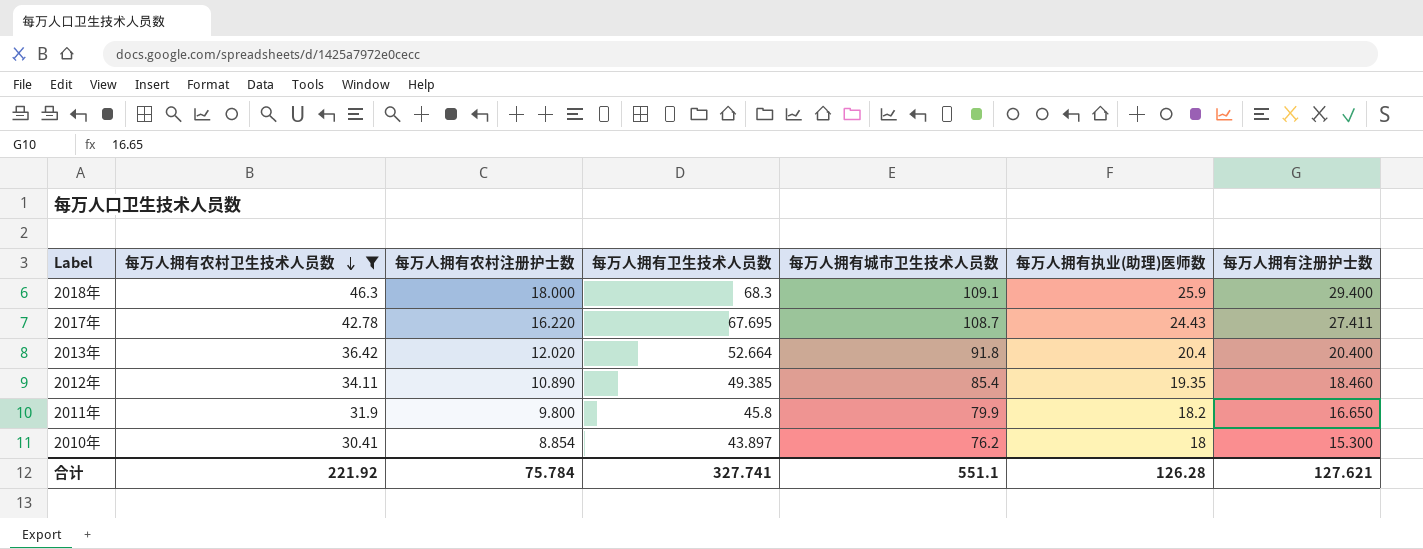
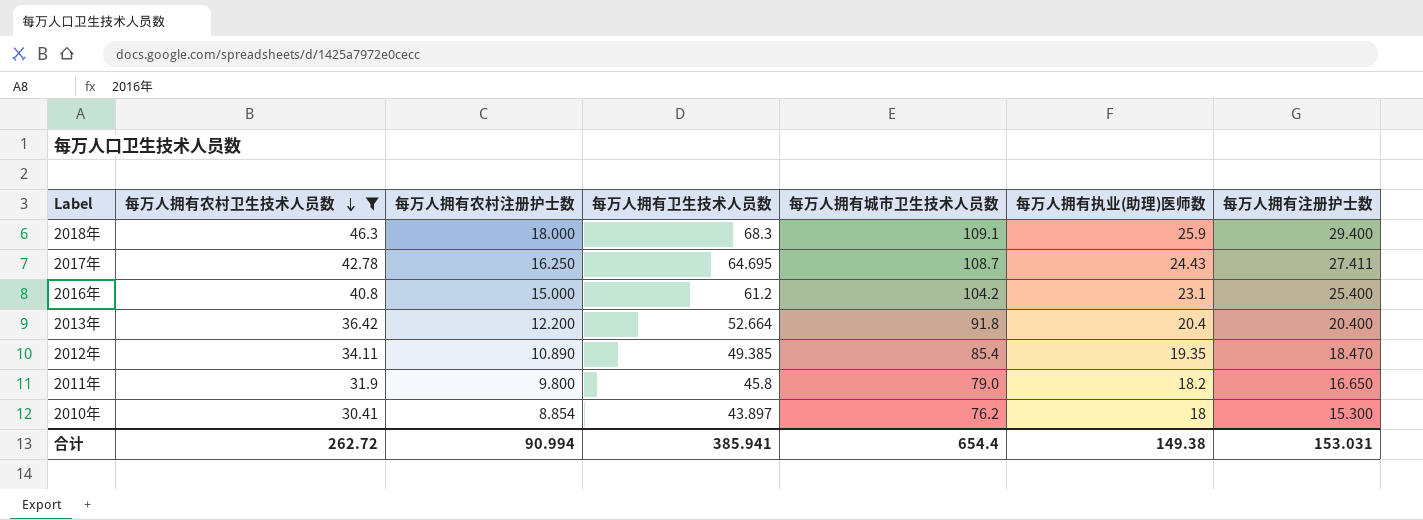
2017年 | 每万人拥有农村注册护士数: 16.220 -> 16.250
2017年 | 每万人拥有卫生技术人员数: 67.695 -> 64.695
row 2016年: none -> 40.8 | 15.000 | 61.2 | 104.2 | 23.1 | 25.400
2013年 | 每万人拥有农村注册护士数: 12.020 -> 12.200
2012年 | 每万人拥有注册护士数: 18.460 -> 18.470
2011年 | 每万人拥有城市卫生技术人员数: 79.9 -> 79.0
合计 | 每万人拥有农村卫生技术人员数: 221.92 -> 262.72
合计 | 每万人拥有农村注册护士数: 75.784 -> 90.994
合计 | 每万人拥有卫生技术人员数: 327.741 -> 385.941
合计 | 每万人拥有城市卫生技术人员数: 551.1 -> 654.4
合计 | 每万人拥有执业(助理)医师数: 126.28 -> 149.38
合计 | 每万人拥有注册护士数: 127.621 -> 153.031

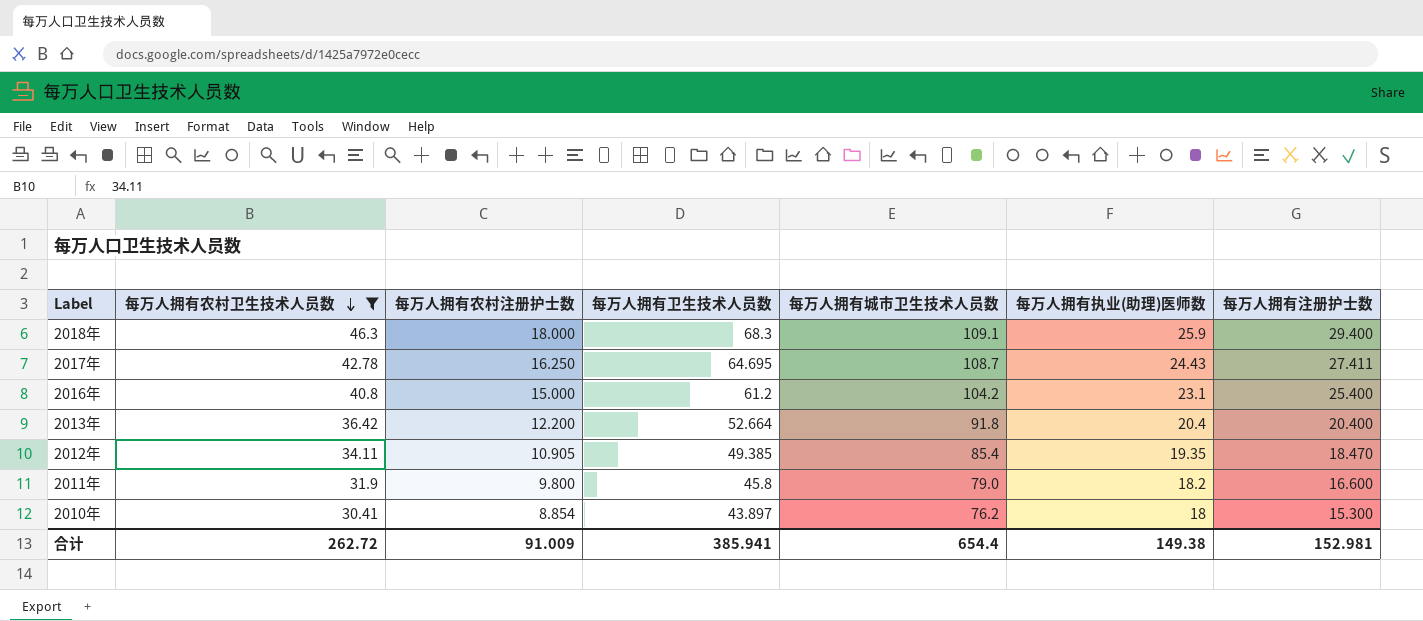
2012年 | 每万人拥有农村注册护士数: 10.890 -> 10.905
2011年 | 每万人拥有注册护士数: 16.650 -> 16.600
合计 | 每万人拥有农村注册护士数: 90.994 -> 91.009
合计 | 每万人拥有注册护士数: 153.031 -> 152.981

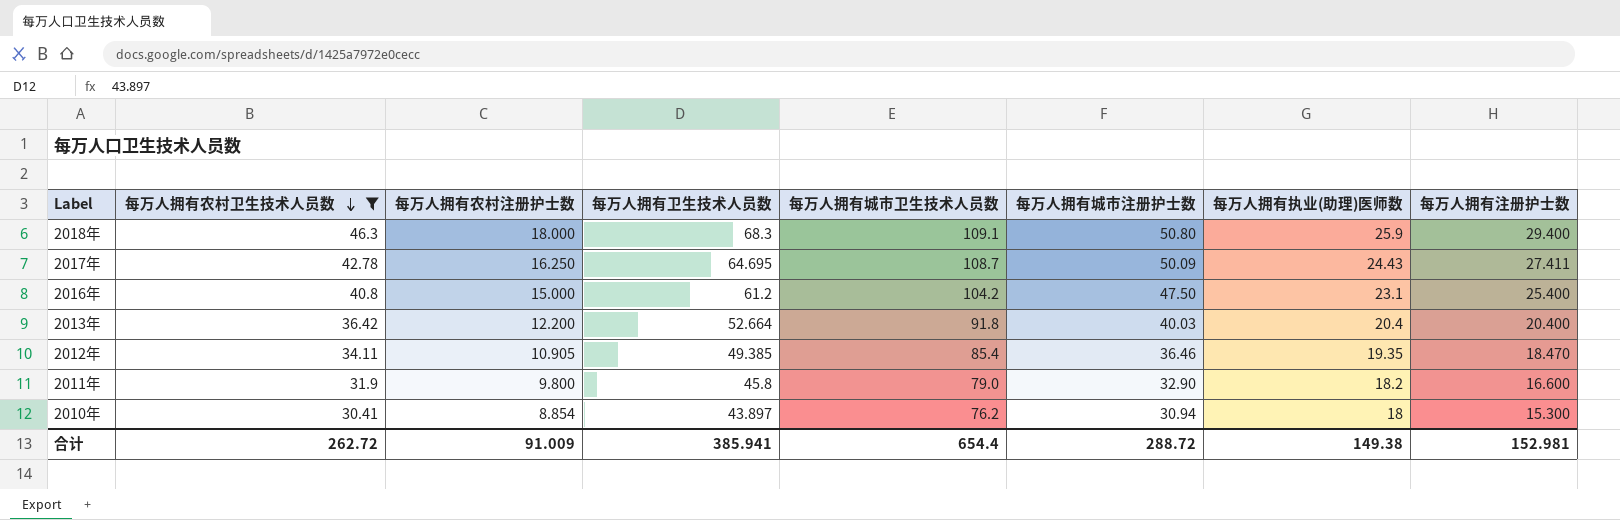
column 每万人拥有城市注册护士数 | position: none -> 6

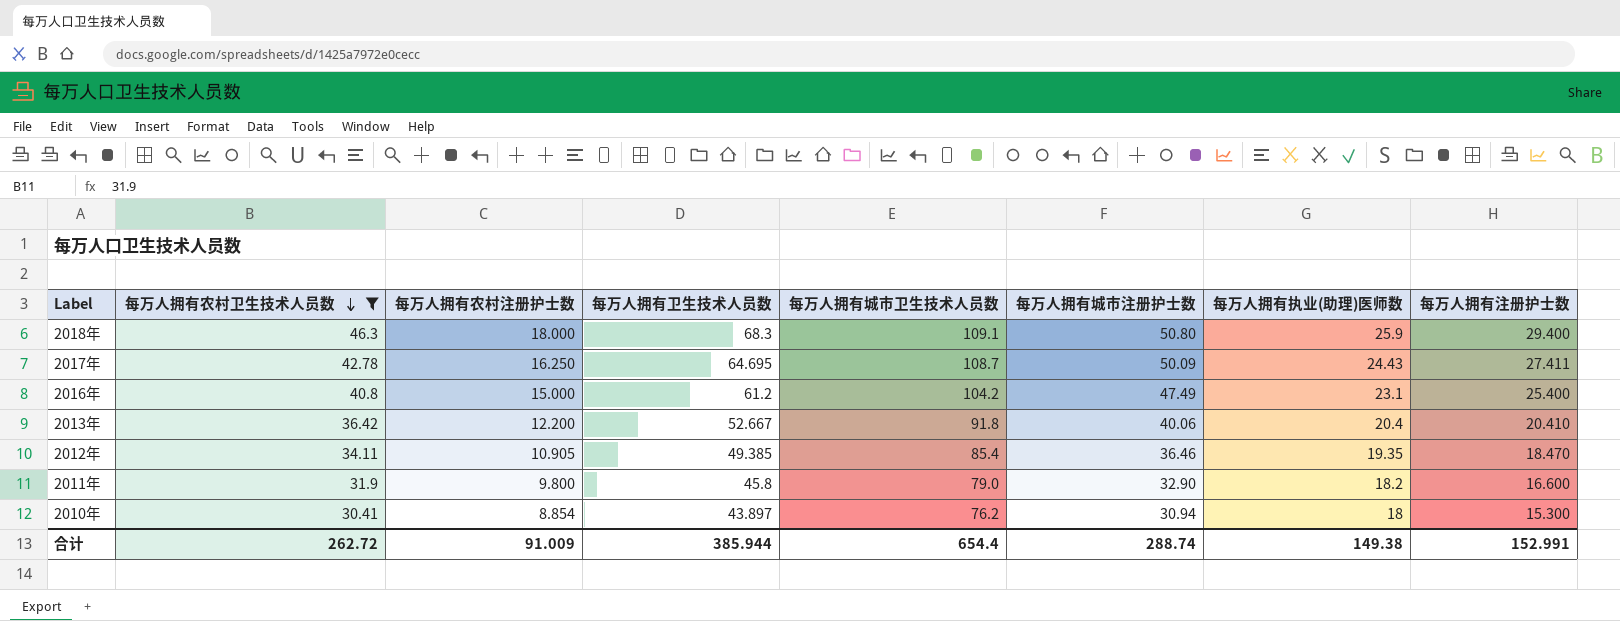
2016年 | 每万人拥有城市注册护士数: 47.50 -> 47.49
2013年 | 每万人拥有卫生技术人员数: 52.664 -> 52.667
2013年 | 每万人拥有城市注册护士数: 40.03 -> 40.06
2013年 | 每万人拥有注册护士数: 20.400 -> 20.410
合计 | 每万人拥有卫生技术人员数: 385.941 -> 385.944
合计 | 每万人拥有城市注册护士数: 288.72 -> 288.74
合计 | 每万人拥有注册护士数: 152.981 -> 152.991

